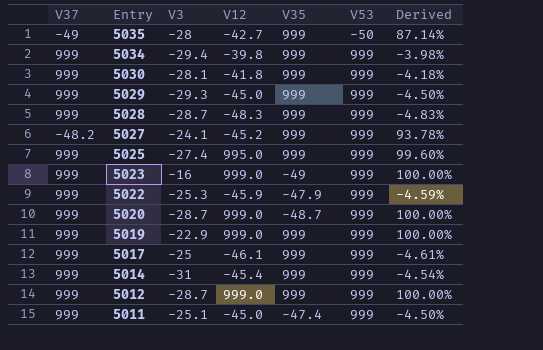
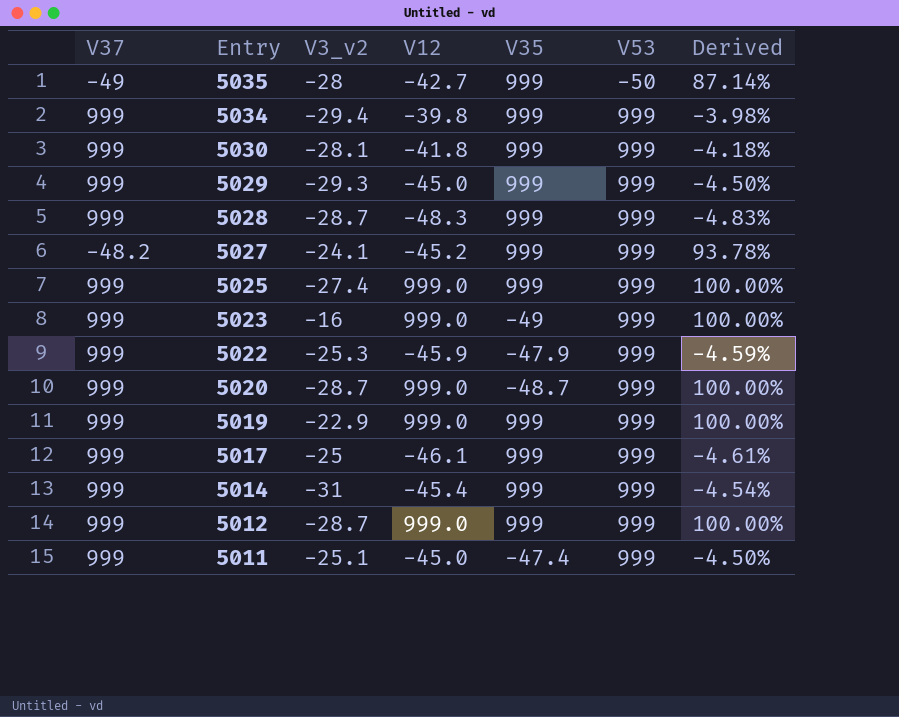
column name: V3 -> V3_v2
5025 | V12: 995.0 -> 999.0
5025 | Derived: 99.60% -> 100.00%

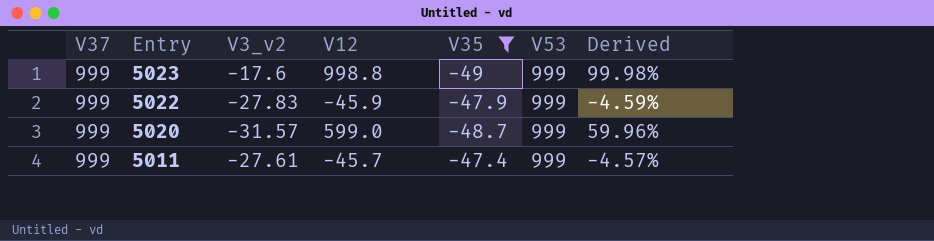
filter: none -> V35 != 999
5023 | V3_v2: -16 -> -17.6
5023 | V12: 999.0 -> 998.8
5023 | Derived: 100.00% -> 99.98%
5022 | V3_v2: -25.3 -> -27.83
5020 | V3_v2: -28.7 -> -31.57
5020 | V12: 999.0 -> 599.0
5020 | Derived: 100.00% -> 59.96%
5011 | V3_v2: -25.1 -> -27.61
5011 | V12: -45.0 -> -45.7
5011 | Derived: -4.50% -> -4.57%

